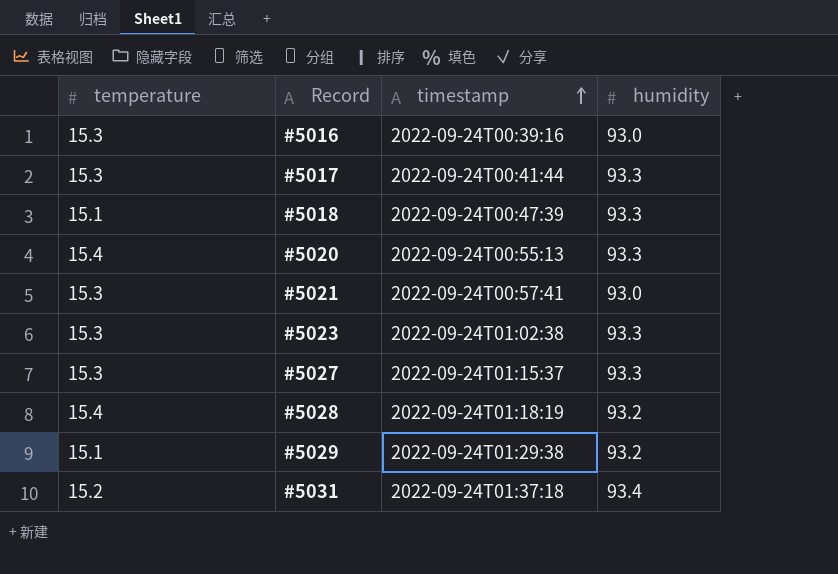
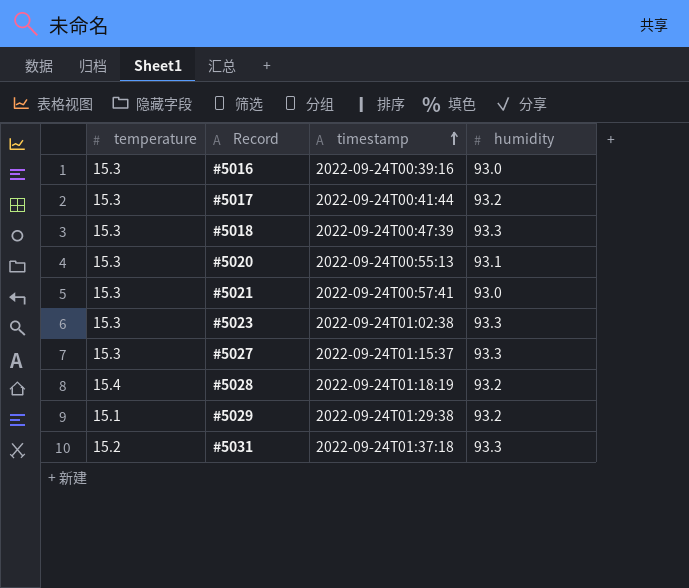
#5017 | humidity: 93.3 -> 93.2
#5018 | temperature: 15.1 -> 15.3
#5020 | temperature: 15.4 -> 15.3
#5020 | humidity: 93.3 -> 93.1
#5031 | humidity: 93.4 -> 93.3

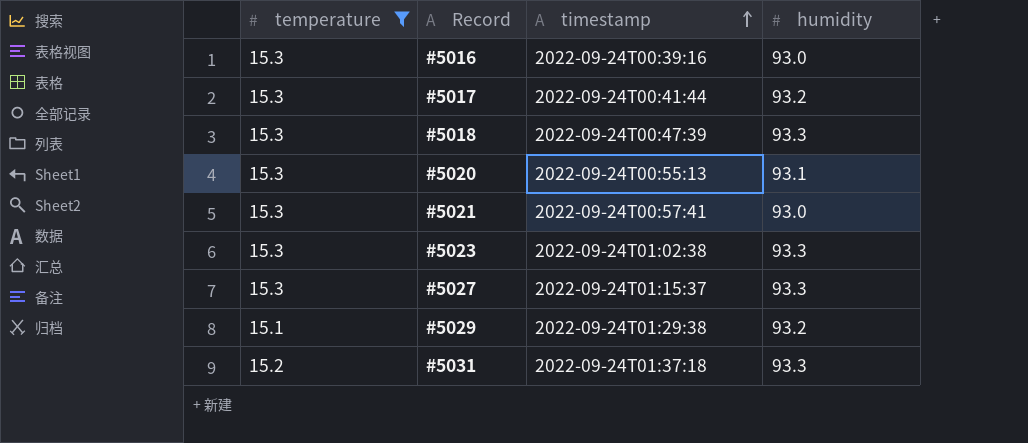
filter: none -> temperature != 15.4

